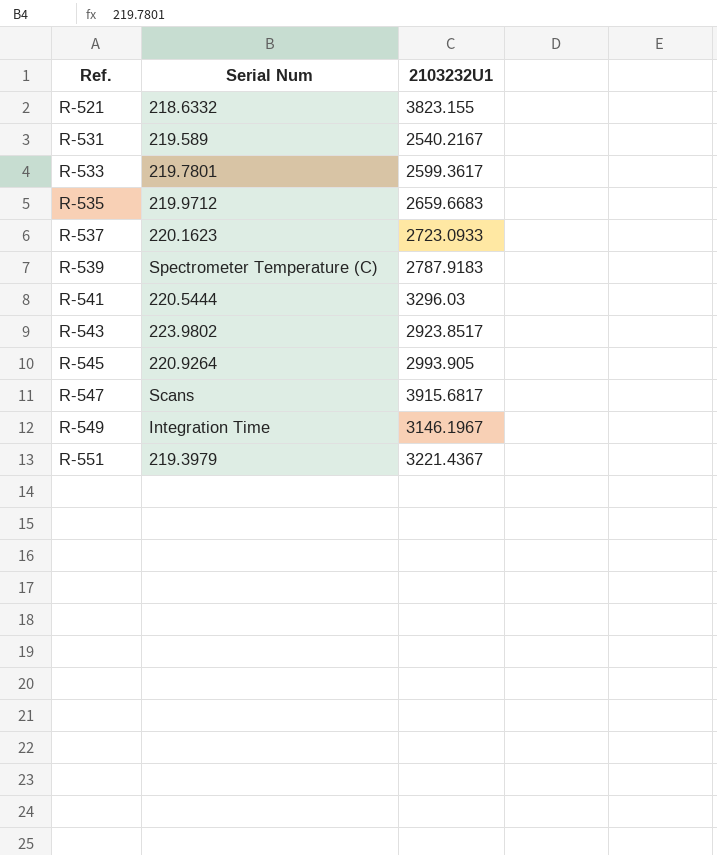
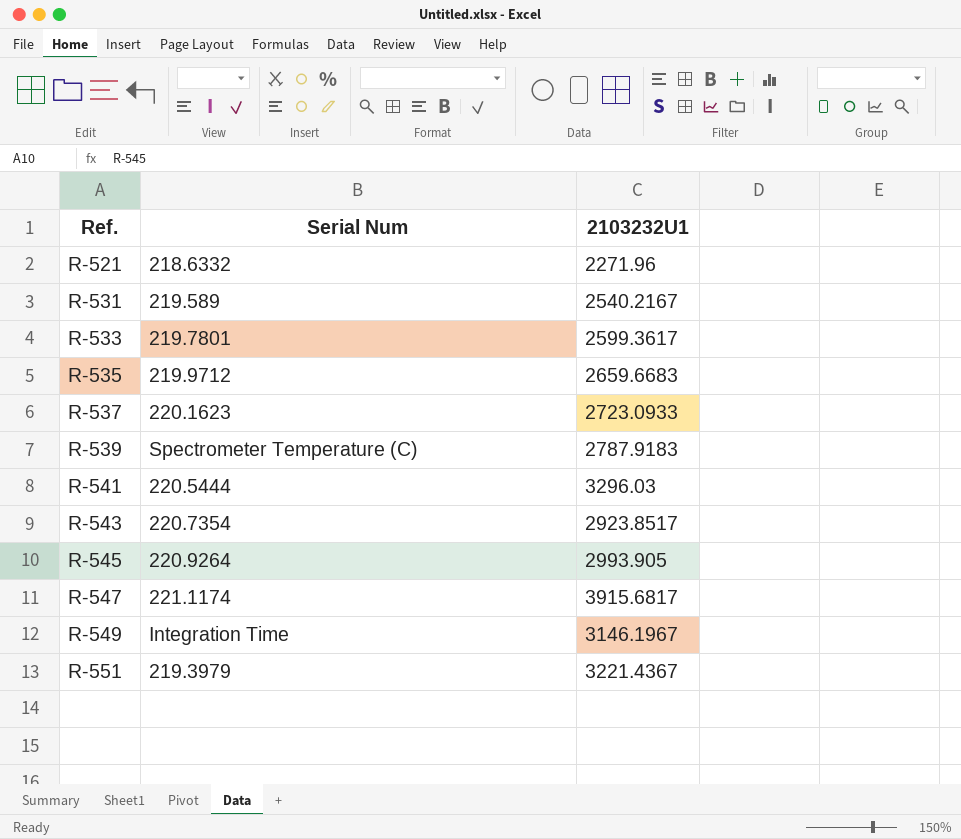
R-521 | 2103232U1: 3823.155 -> 2271.96
R-543 | Serial Num: 223.9802 -> 220.7354
R-547 | Serial Num: Scans -> 221.1174

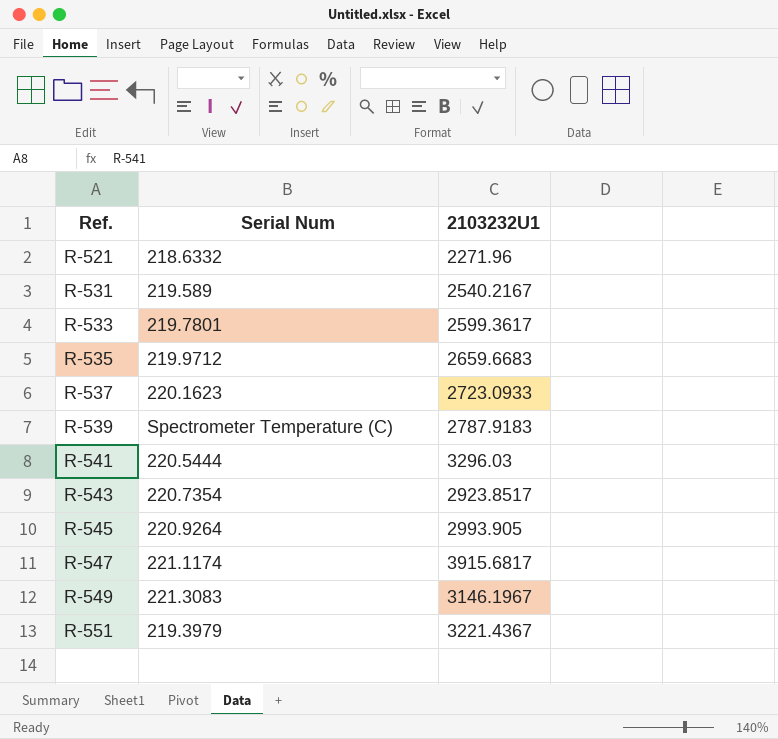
R-549 | Serial Num: Integration Time -> 221.3083

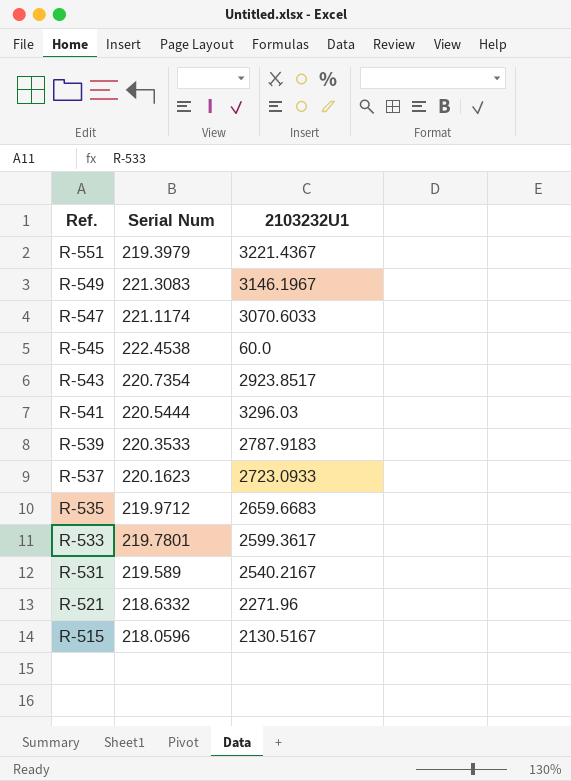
row order: Ref. ascending -> Ref. descending
R-547 | 2103232U1: 3915.6817 -> 3070.6033
R-545 | Serial Num: 220.9264 -> 222.4538
R-545 | 2103232U1: 2993.905 -> 60.0
R-539 | Serial Num: Spectrometer Temperature (C) -> 220.3533
row R-515: none -> 218.0596 | 2130.5167

